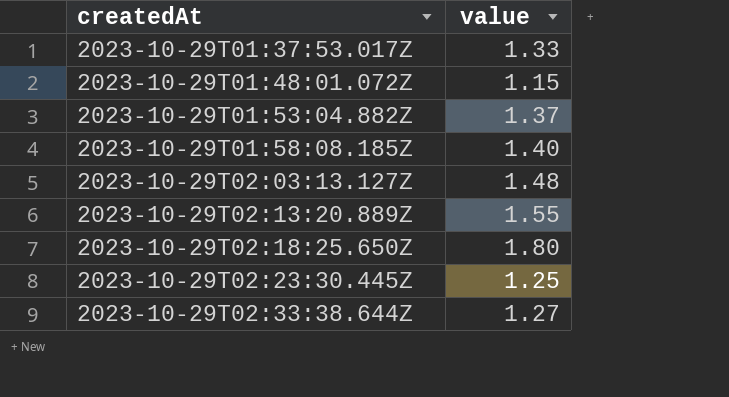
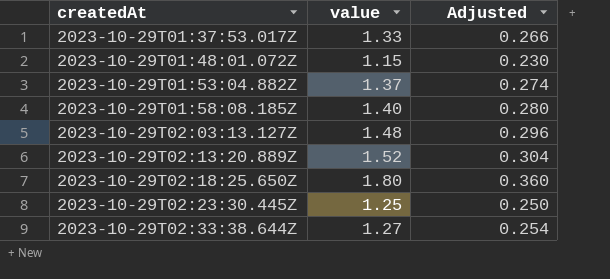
column Adjusted | formula: none -> [value] * 0.2
2023-10-29T02:13:20.889Z | value: 1.55 -> 1.52

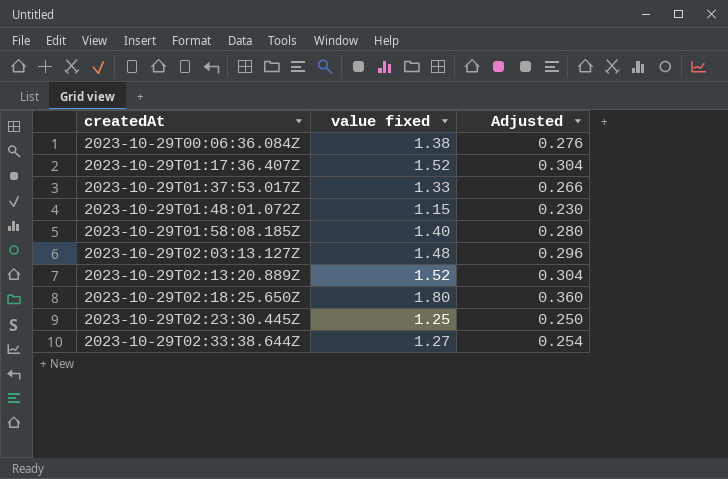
column name: value -> value fixed
row 2023-10-29T01:53:04.882Z: 1.37 | 0.274 -> none
row 2023-10-29T00:06:36.084Z: none -> 1.38 | 0.276
row 2023-10-29T01:17:36.407Z: none -> 1.52 | 0.304

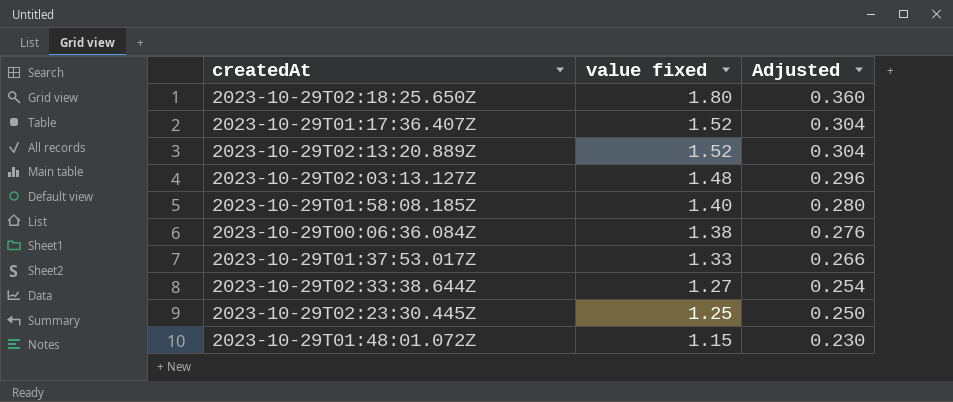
row order: createdAt ascending -> value fixed descending

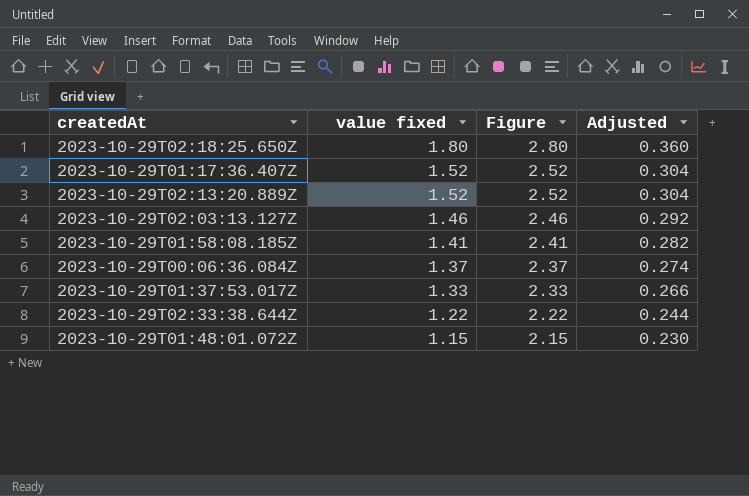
column Figure | formula: none -> [value fixed] + 1
row 2023-10-29T02:23:30.445Z: 1.25 | 0.250 -> none
2023-10-29T02:03:13.127Z | value fixed: 1.48 -> 1.46
2023-10-29T02:03:13.127Z | Adjusted: 0.296 -> 0.292
2023-10-29T01:58:08.185Z | value fixed: 1.40 -> 1.41
2023-10-29T01:58:08.185Z | Adjusted: 0.280 -> 0.282
2023-10-29T00:06:36.084Z | value fixed: 1.38 -> 1.37
2023-10-29T00:06:36.084Z | Adjusted: 0.276 -> 0.274
2023-10-29T02:33:38.644Z | value fixed: 1.27 -> 1.22
2023-10-29T02:33:38.644Z | Adjusted: 0.254 -> 0.244

